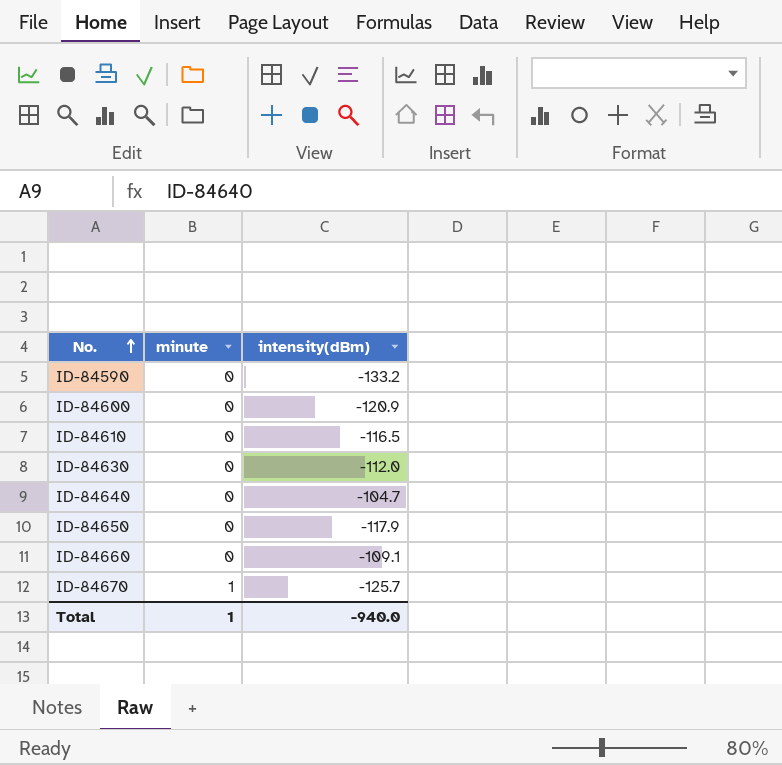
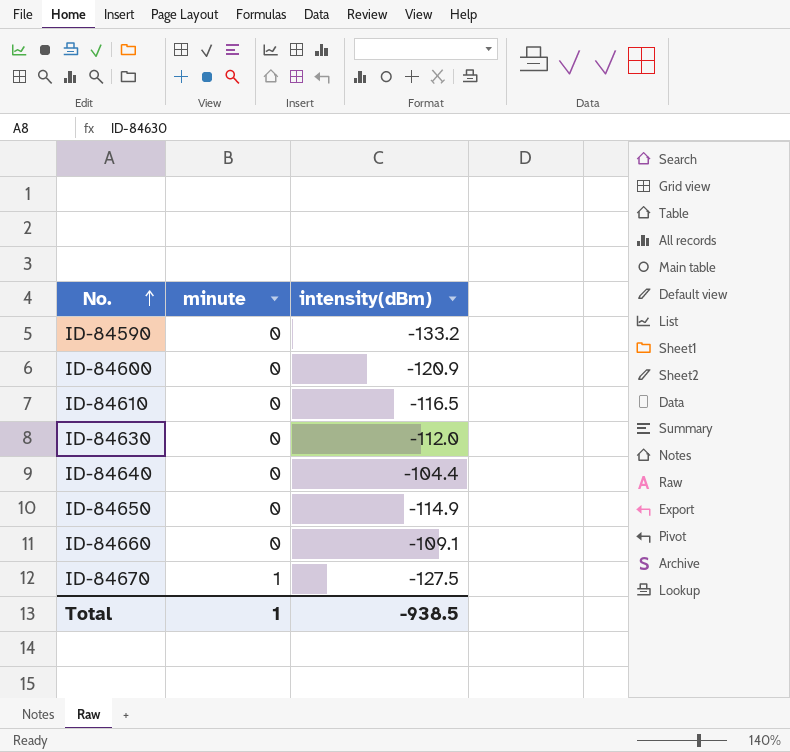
ID-84640 | intensity(dBm): -104.7 -> -104.4
ID-84650 | intensity(dBm): -117.9 -> -114.9
ID-84670 | intensity(dBm): -125.7 -> -127.5
Total | intensity(dBm): -940.0 -> -938.5

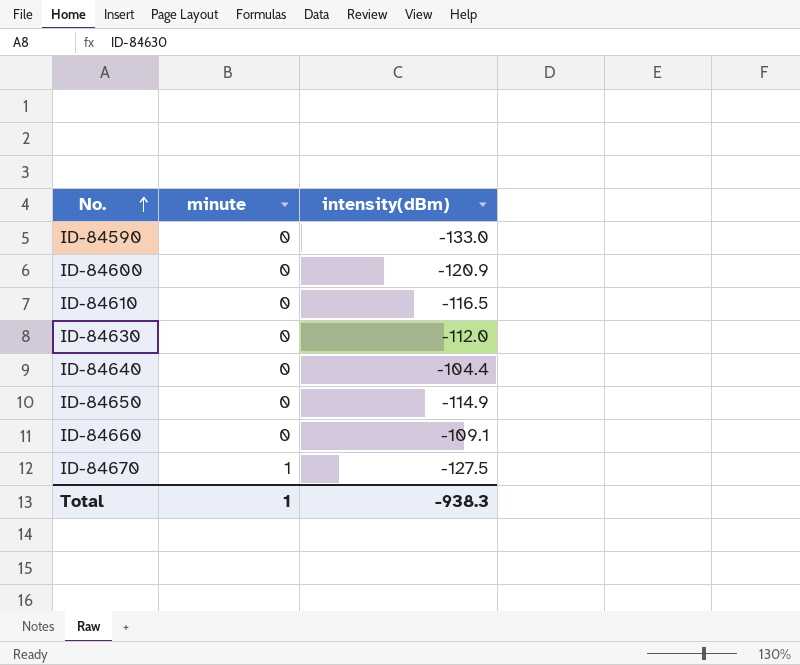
ID-84590 | intensity(dBm): -133.2 -> -133.0
Total | intensity(dBm): -938.5 -> -938.3

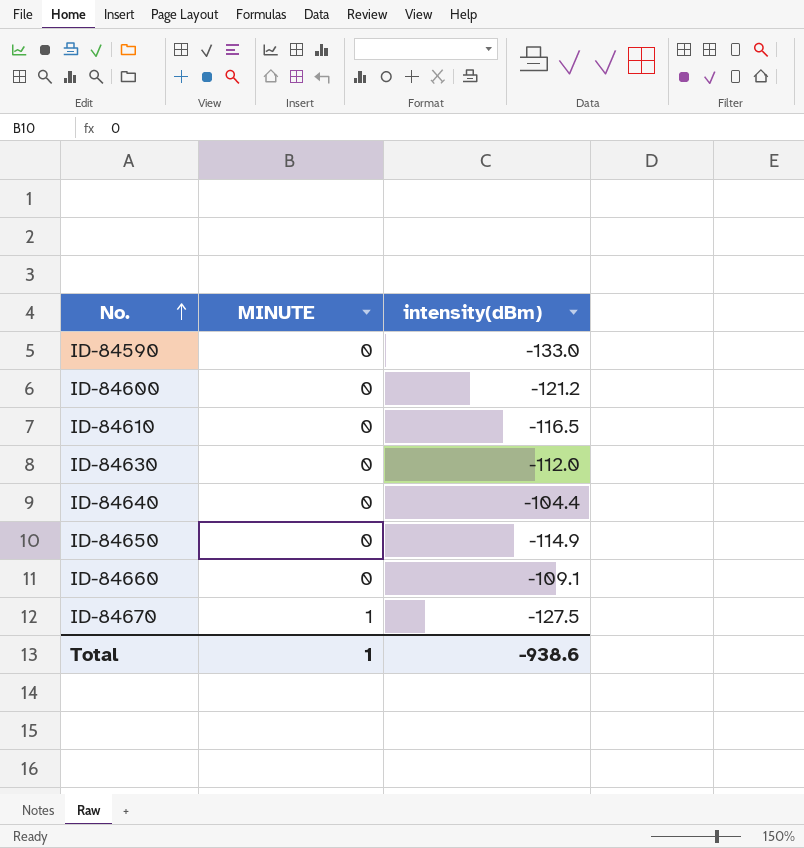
column name: minute -> MINUTE
ID-84600 | intensity(dBm): -120.9 -> -121.2
Total | intensity(dBm): -938.3 -> -938.6

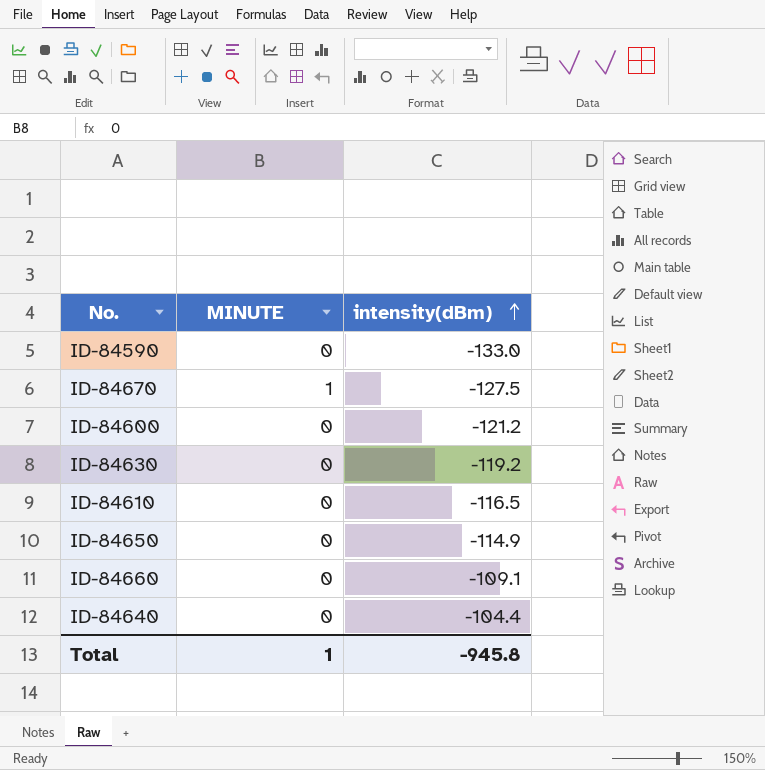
row order: No. ascending -> intensity(dBm) ascending
ID-84630 | intensity(dBm): -112.0 -> -119.2
Total | intensity(dBm): -938.6 -> -945.8

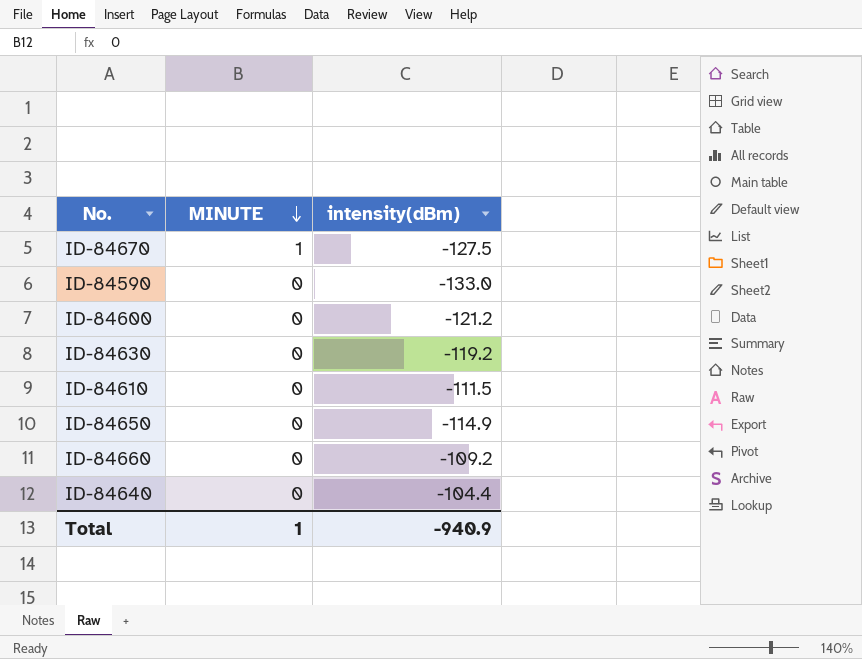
row order: intensity(dBm) ascending -> MINUTE descending
ID-84610 | intensity(dBm): -116.5 -> -111.5
ID-84660 | intensity(dBm): -109.1 -> -109.2
Total | intensity(dBm): -945.8 -> -940.9

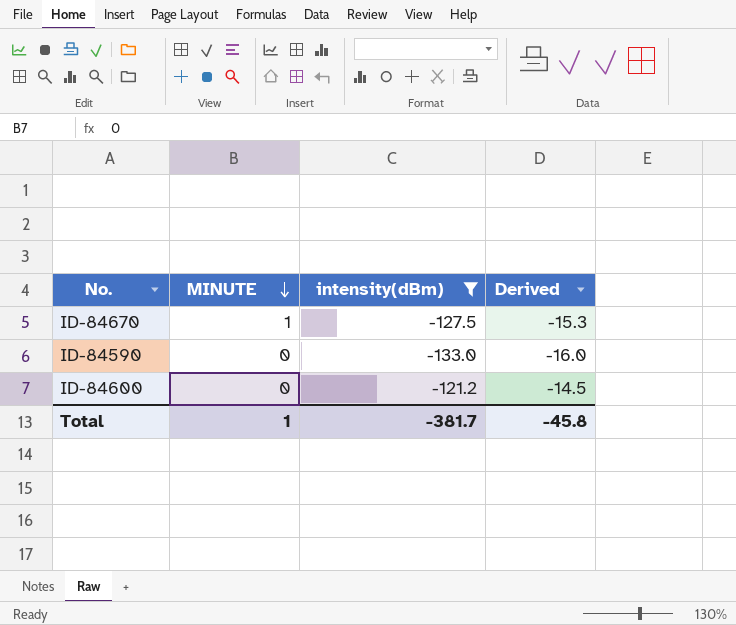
filter: none -> intensity(dBm) <= -121.2
column Derived | formula: none -> [intensity(dBm)] * 0.12
Total | intensity(dBm): -940.9 -> -381.7

